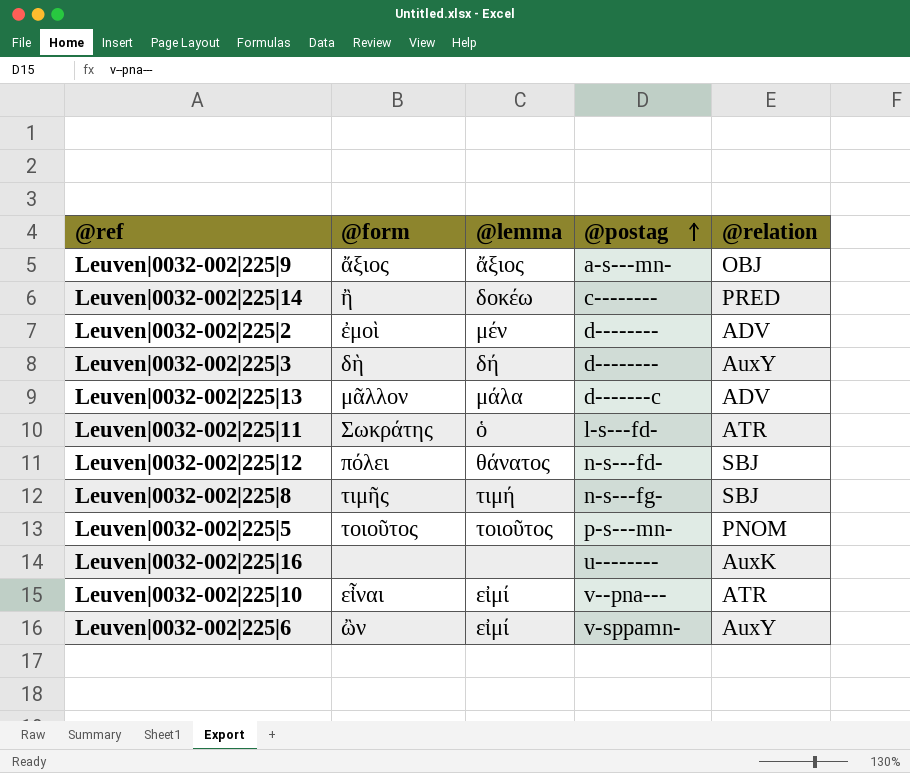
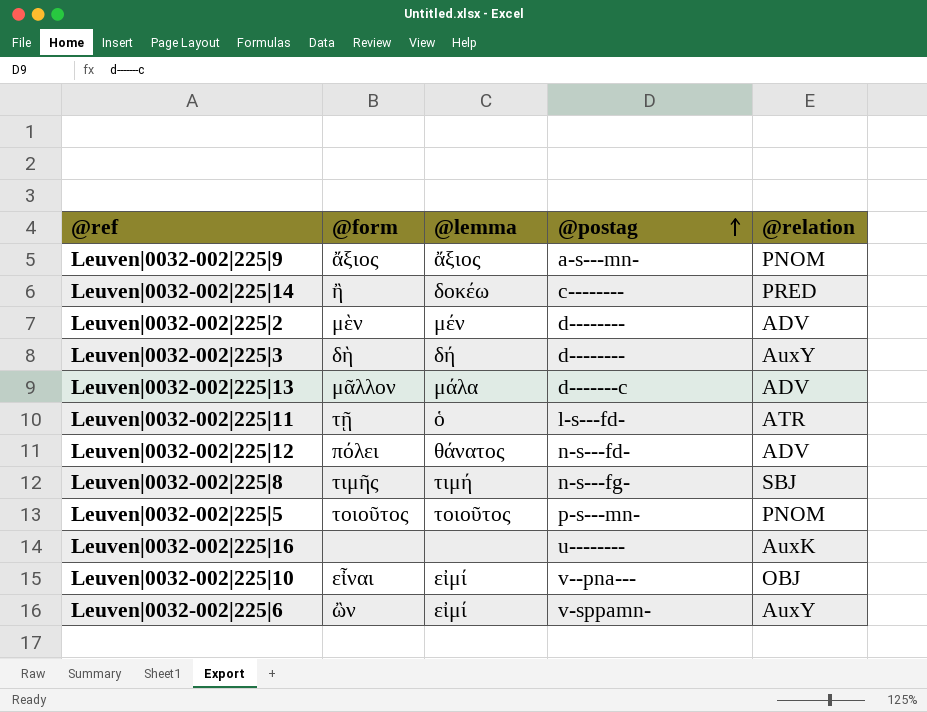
Leuven|0032-002|225|9 | @relation: OBJ -> PNOM
Leuven|0032-002|225|2 | @form: ἐμοὶ -> μὲν
Leuven|0032-002|225|11 | @form: Σωκράτης -> τῇ
Leuven|0032-002|225|12 | @relation: SBJ -> ADV
Leuven|0032-002|225|10 | @relation: ATR -> OBJ

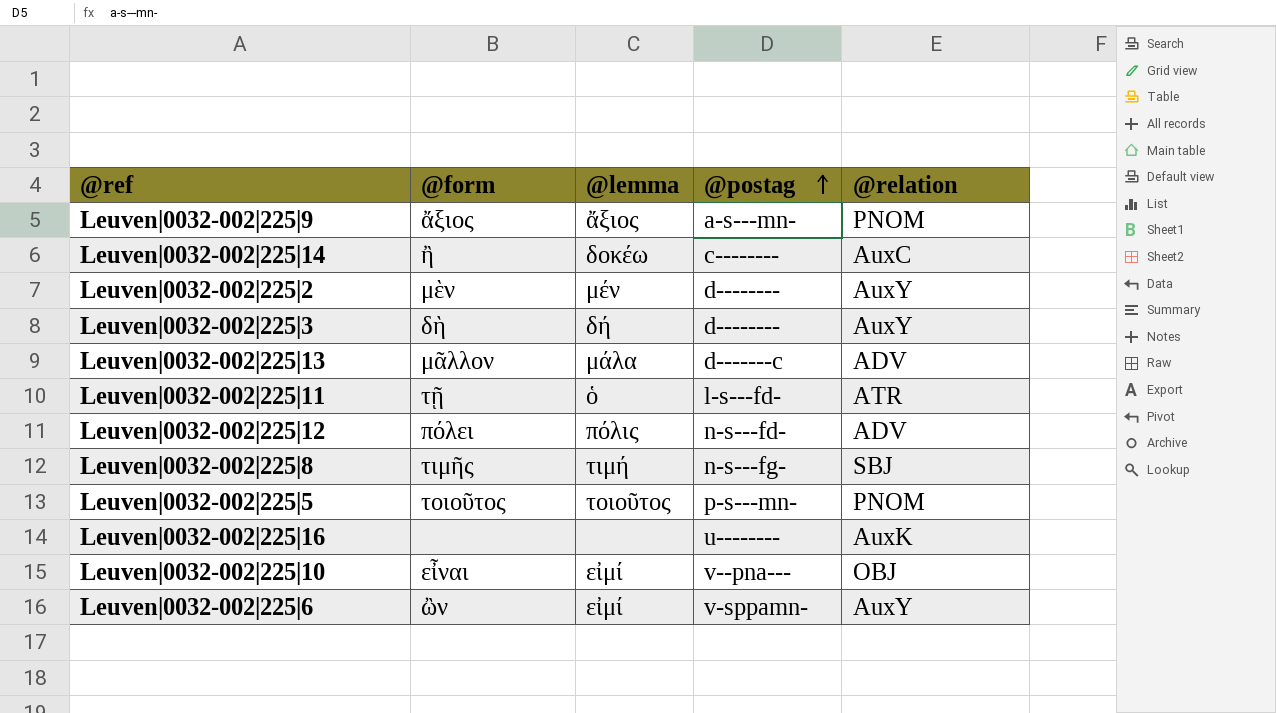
Leuven|0032-002|225|14 | @relation: PRED -> AuxC
Leuven|0032-002|225|2 | @relation: ADV -> AuxY
Leuven|0032-002|225|12 | @lemma: θάνατος -> πόλις

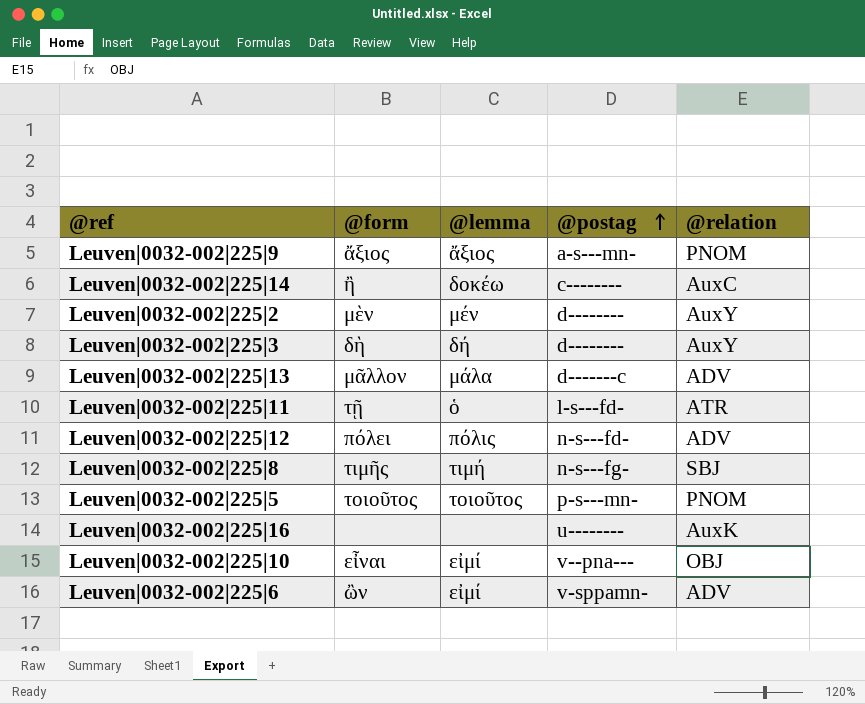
Leuven|0032-002|225|6 | @relation: AuxY -> ADV

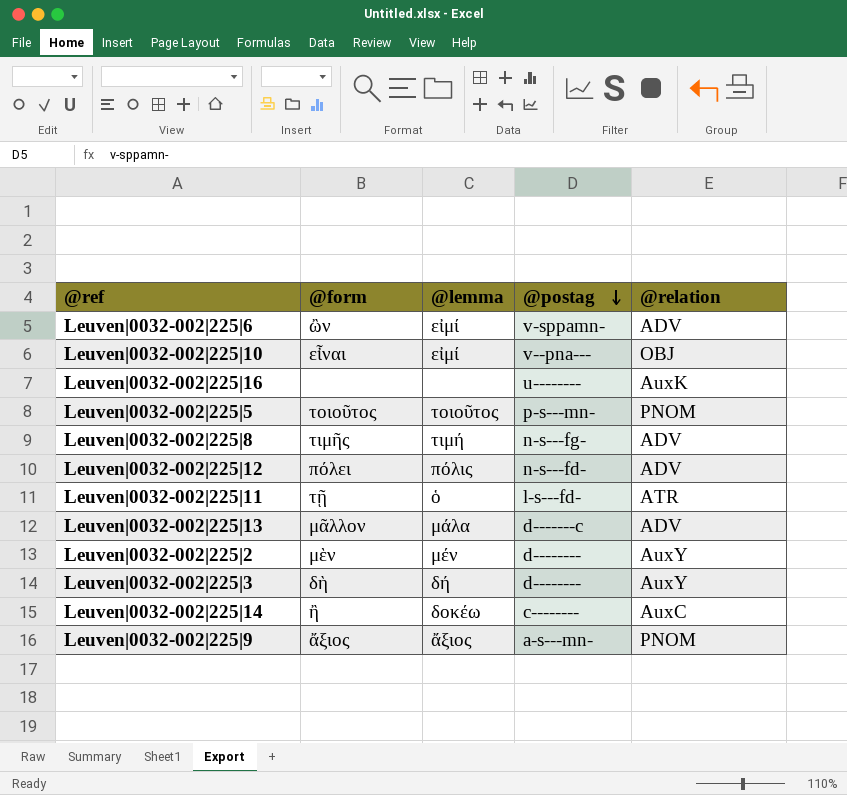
row order: @postag ascending -> @postag descending
Leuven|0032-002|225|8 | @relation: SBJ -> ADV

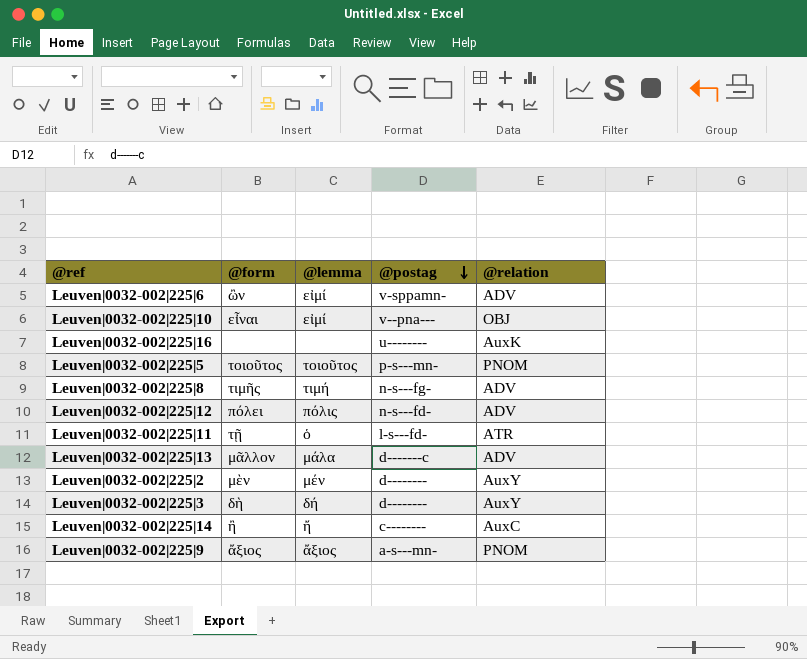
Leuven|0032-002|225|14 | @lemma: δοκέω -> ἤ

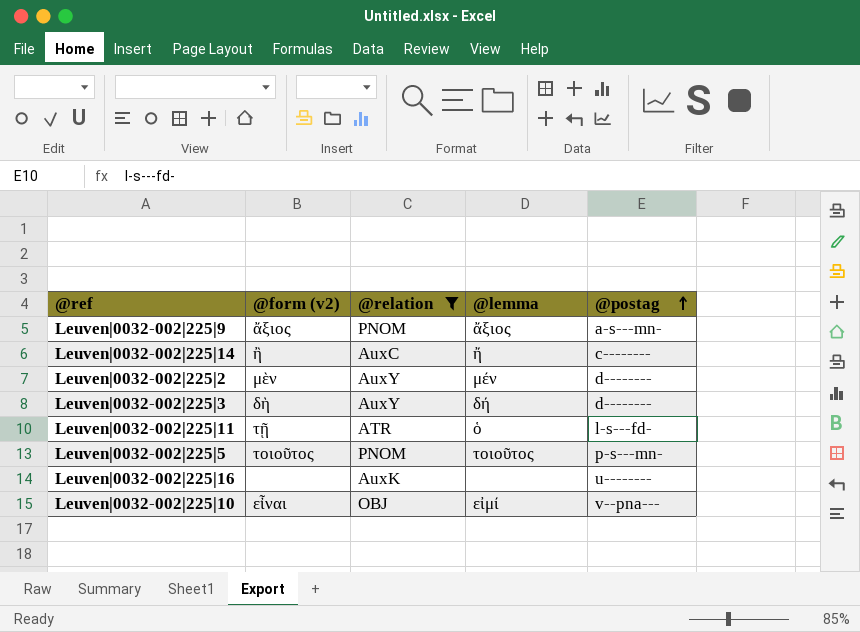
filter: none -> @relation != ADV
row order: @postag descending -> @postag ascending
column name: @form -> @form (v2)
column @relation | position: 5 -> 3

